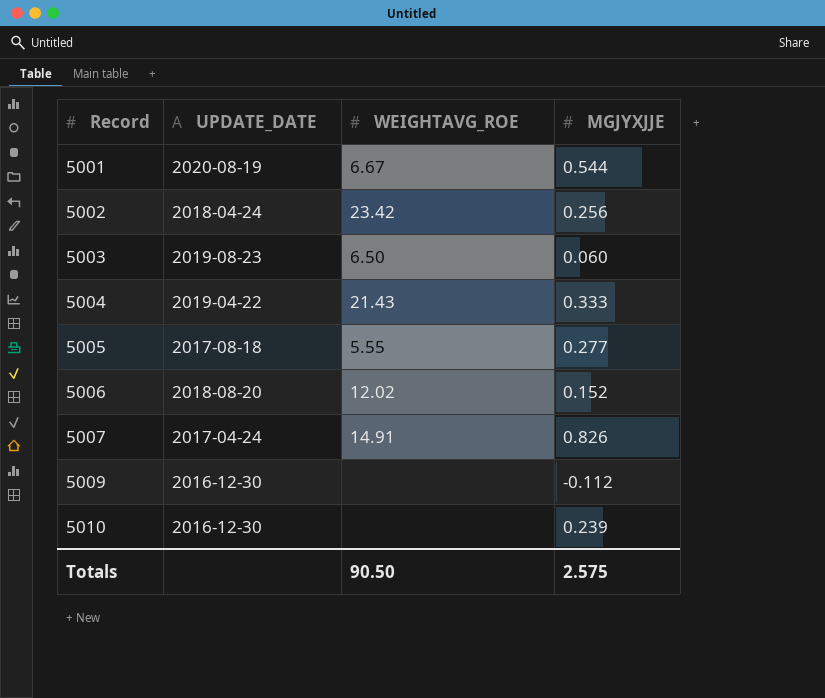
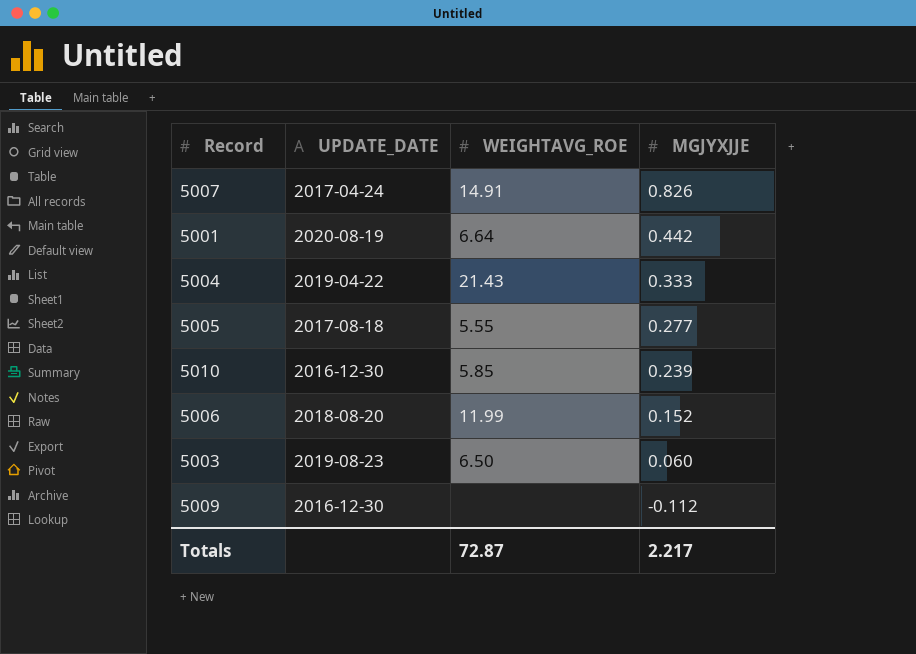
row order: Record ascending -> MGJYXJJE descending
row 5002: 2018-04-24 | 23.42 | 0.256 -> none
5001 | WEIGHTAVG_ROE: 6.67 -> 6.64
5001 | MGJYXJJE: 0.544 -> 0.442
5010 | WEIGHTAVG_ROE: none -> 5.85
5006 | WEIGHTAVG_ROE: 12.02 -> 11.99
Totals | WEIGHTAVG_ROE: 90.50 -> 72.87
Totals | MGJYXJJE: 2.575 -> 2.217

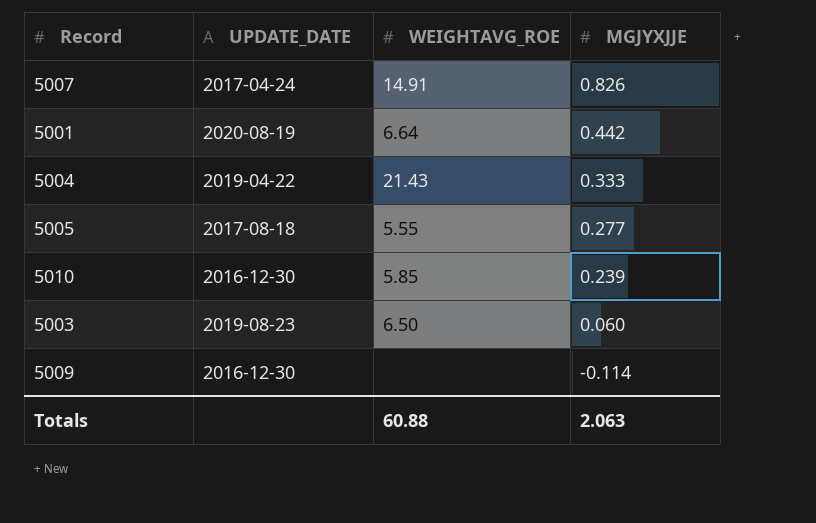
row 5006: 2018-08-20 | 11.99 | 0.152 -> none
5009 | MGJYXJJE: -0.112 -> -0.114
Totals | WEIGHTAVG_ROE: 72.87 -> 60.88
Totals | MGJYXJJE: 2.217 -> 2.063

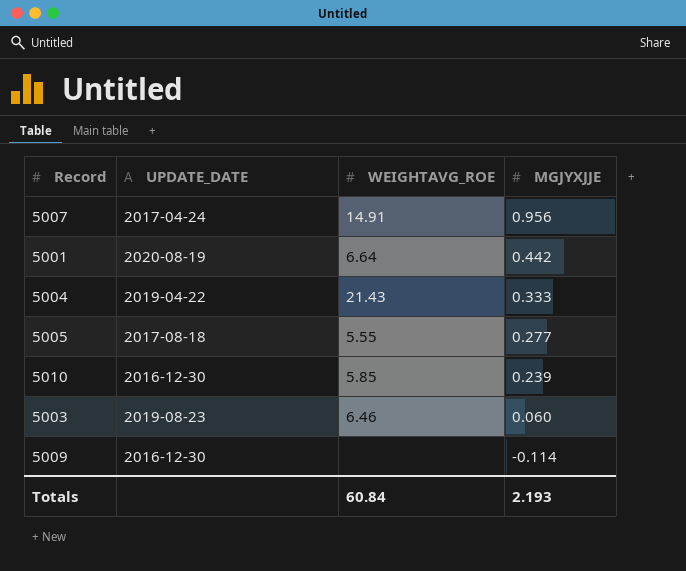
5007 | MGJYXJJE: 0.826 -> 0.956
5003 | WEIGHTAVG_ROE: 6.50 -> 6.46
Totals | WEIGHTAVG_ROE: 60.88 -> 60.84
Totals | MGJYXJJE: 2.063 -> 2.193

